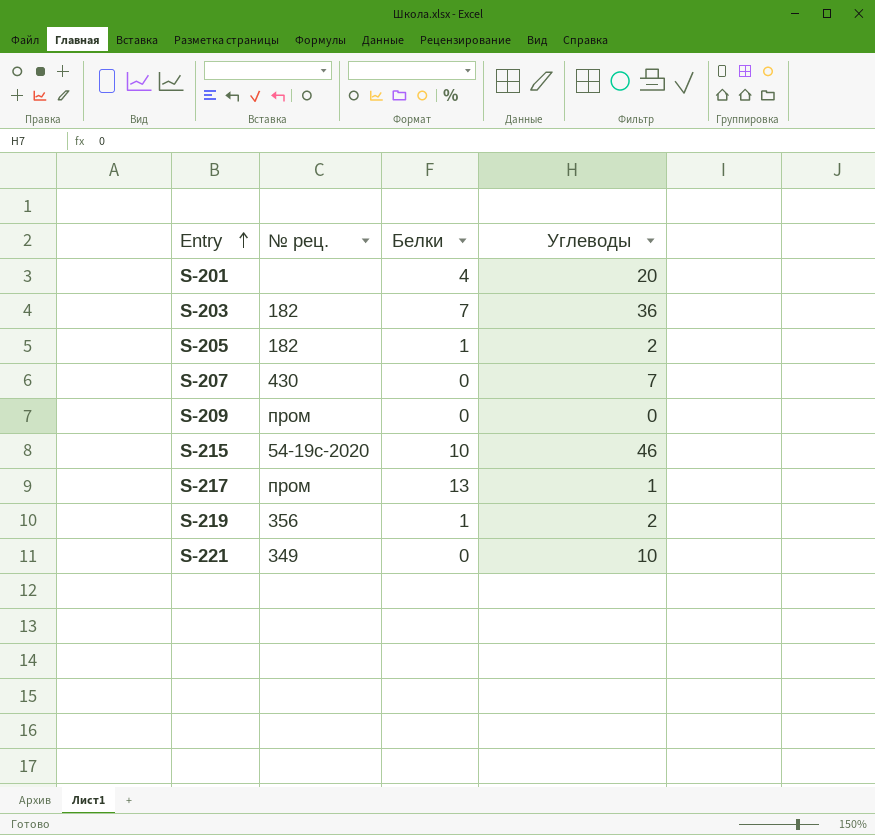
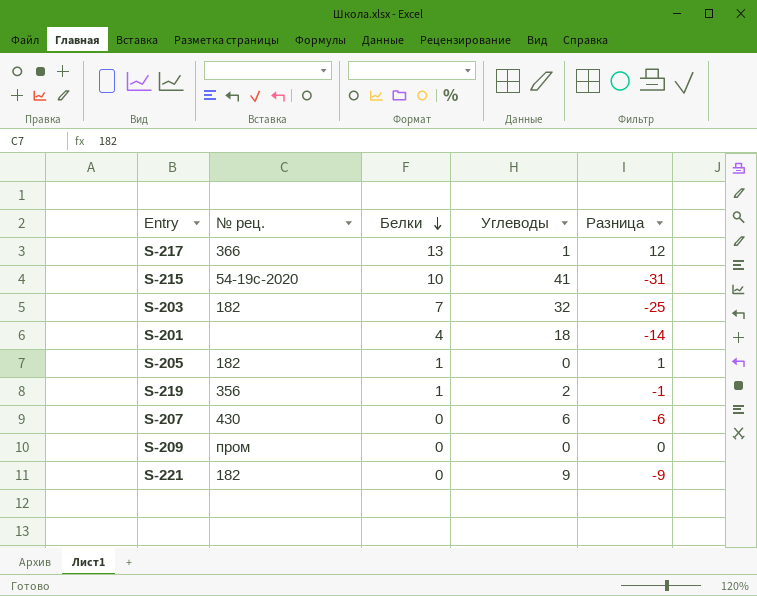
row order: Entry ascending -> Белки descending
column Разница | formula: none -> [Белки] - [Углеводы]
S-217 | № рец.: пром -> 366
S-215 | Углеводы: 46 -> 41
S-203 | Углеводы: 36 -> 32
S-201 | Углеводы: 20 -> 18
S-205 | Углеводы: 2 -> 0
S-207 | Углеводы: 7 -> 6
S-221 | № рец.: 349 -> 182
S-221 | Углеводы: 10 -> 9

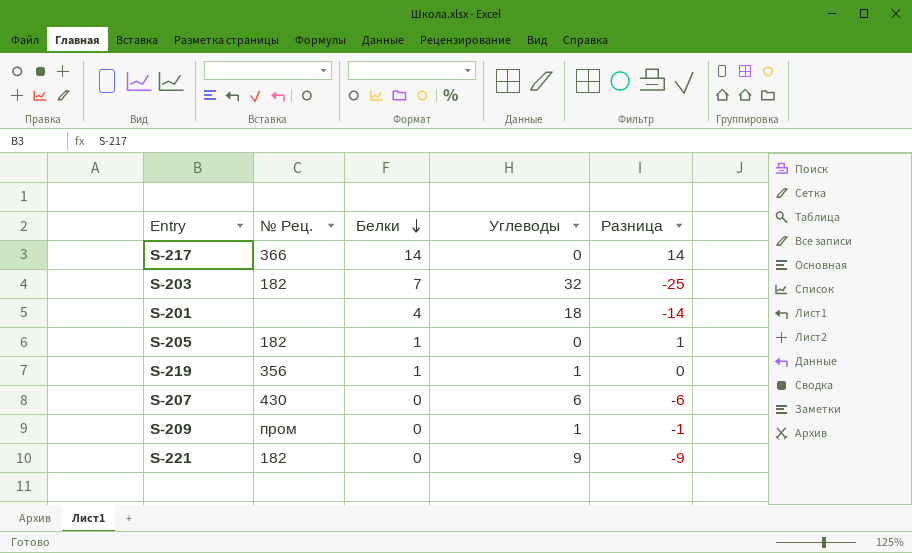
column name: № рец. -> № Рец.
row S-215: 54-19с-2020 | 10 | 41 | -31 -> none
S-217 | Белки: 13 -> 14
S-217 | Углеводы: 1 -> 0
S-217 | Разница: 12 -> 14
S-219 | Углеводы: 2 -> 1
S-219 | Разница: -1 -> 0
S-209 | Углеводы: 0 -> 1
S-209 | Разница: 0 -> -1

